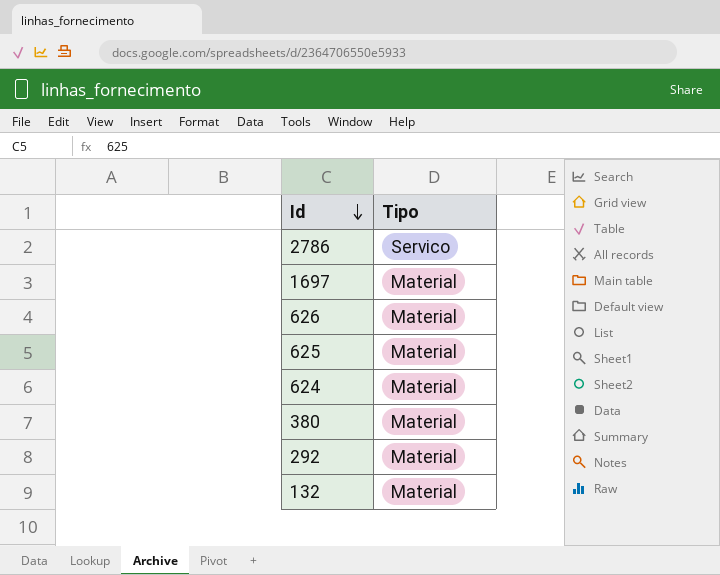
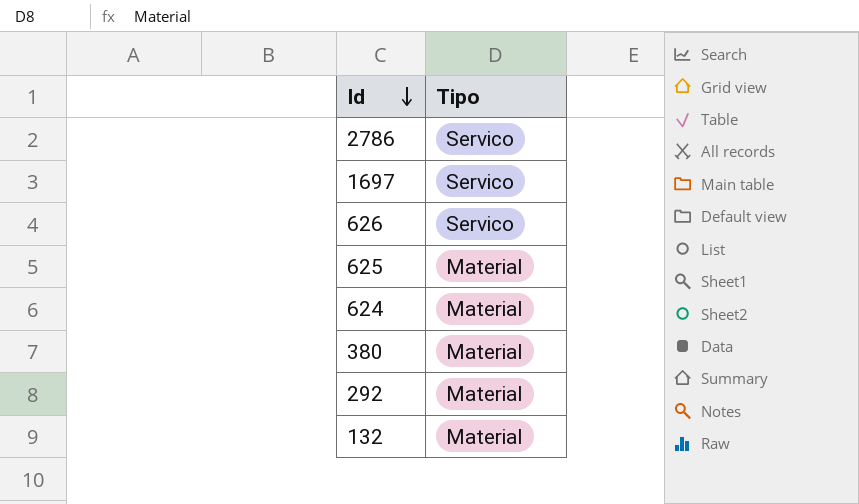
1697 | Tipo: Material -> Servico
626 | Tipo: Material -> Servico

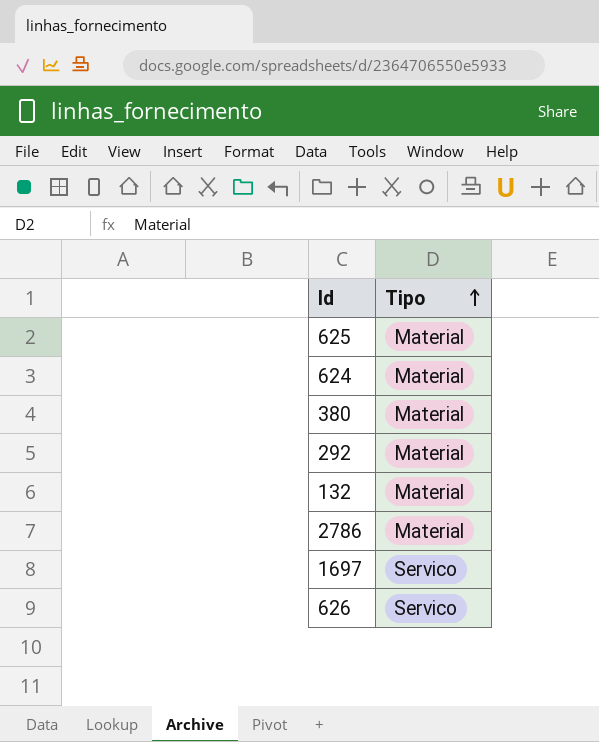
row order: Id descending -> Tipo ascending
2786 | Tipo: Servico -> Material

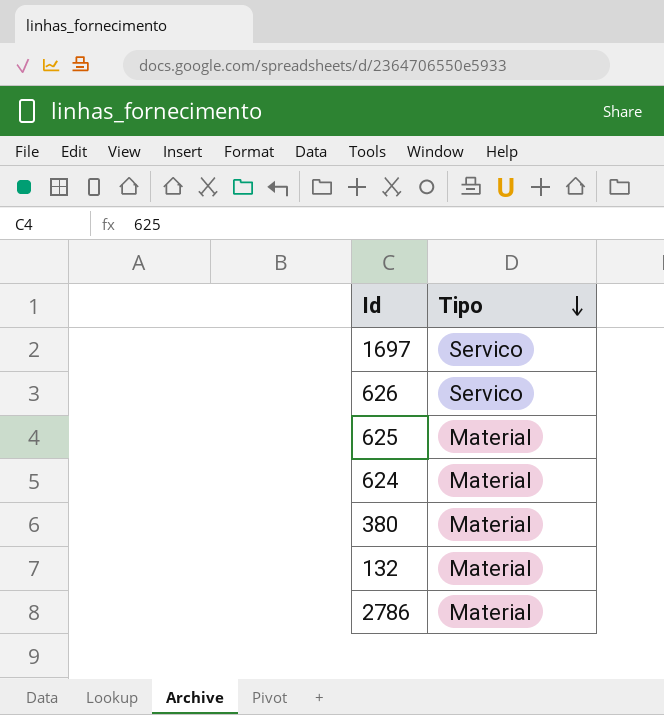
row order: Tipo ascending -> Tipo descending
row 292: Material -> none

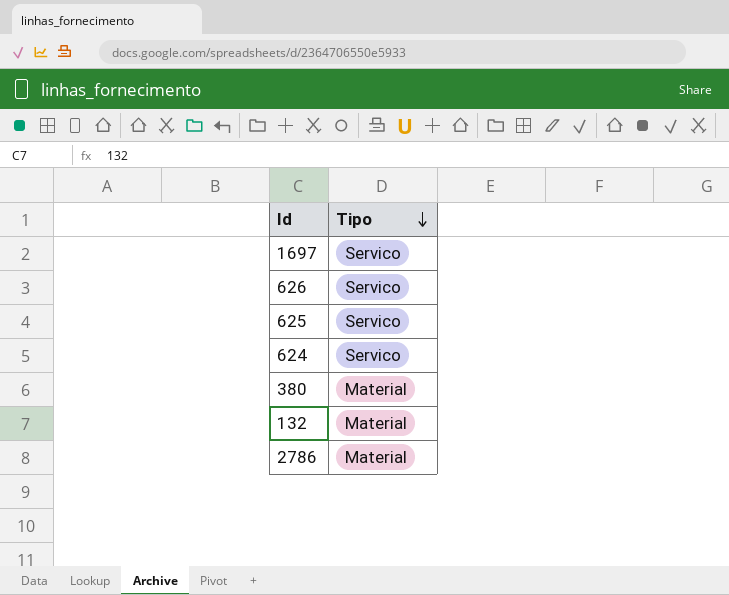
625 | Tipo: Material -> Servico
624 | Tipo: Material -> Servico

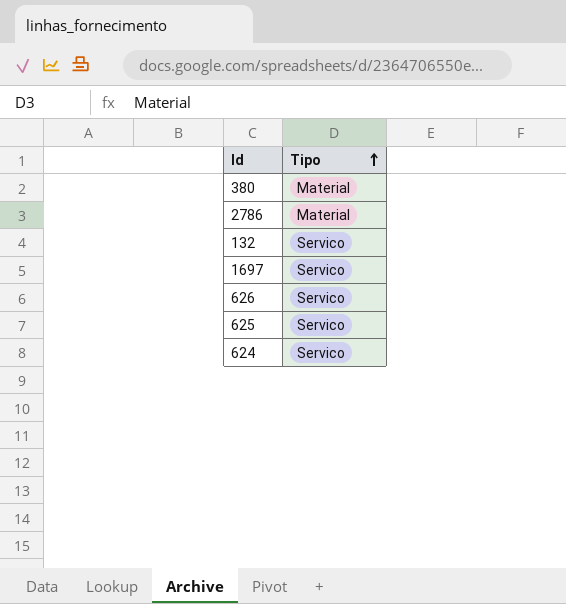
row order: Tipo descending -> Tipo ascending
132 | Tipo: Material -> Servico

